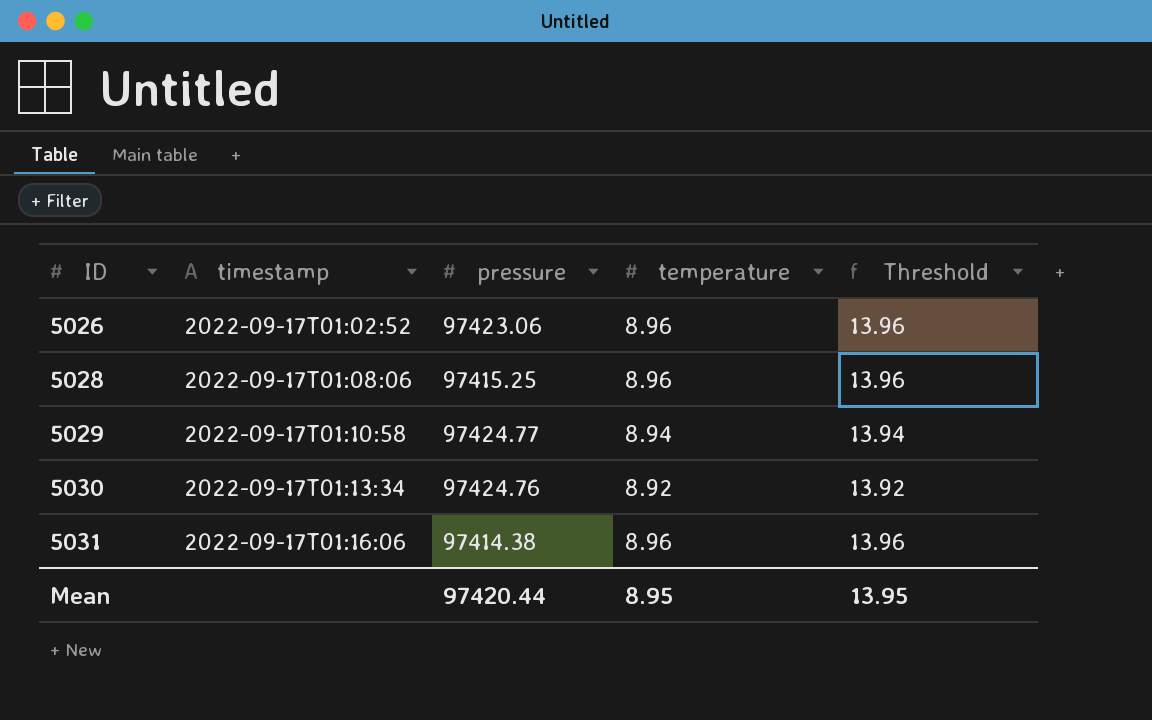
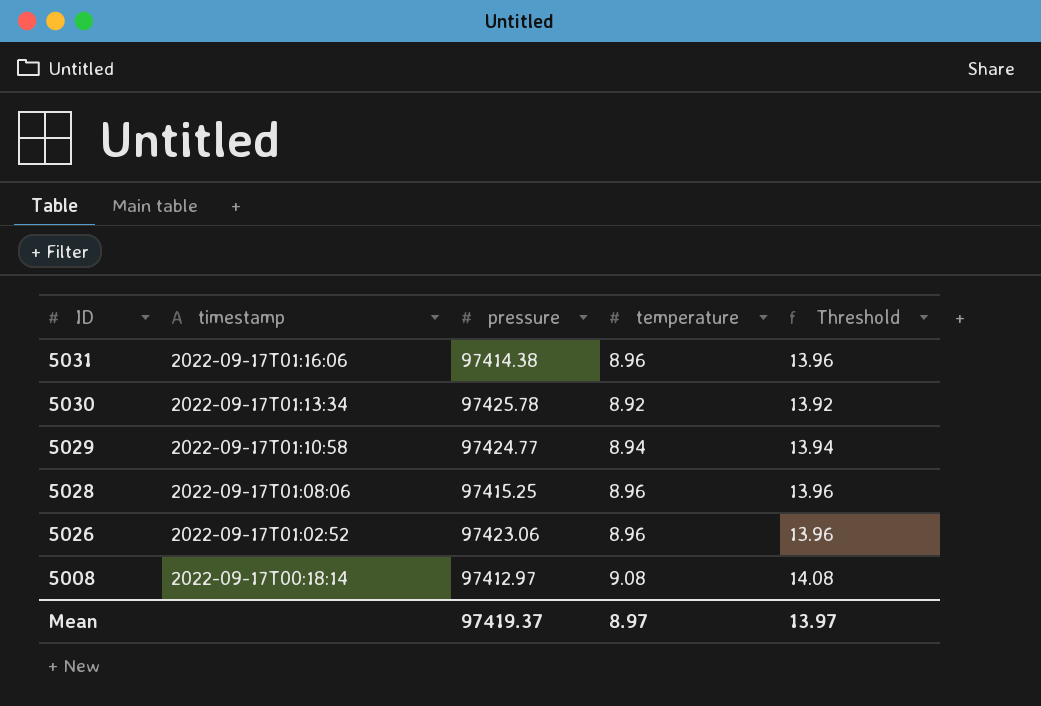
row order: ID ascending -> ID descending
5030 | pressure: 97424.76 -> 97425.78
row 5008: none -> 2022-09-17T00:18:14 | 97412.97 | 9.08 | 14.08
Mean | pressure: 97420.44 -> 97419.37
Mean | temperature: 8.95 -> 8.97
Mean | Threshold: 13.95 -> 13.97

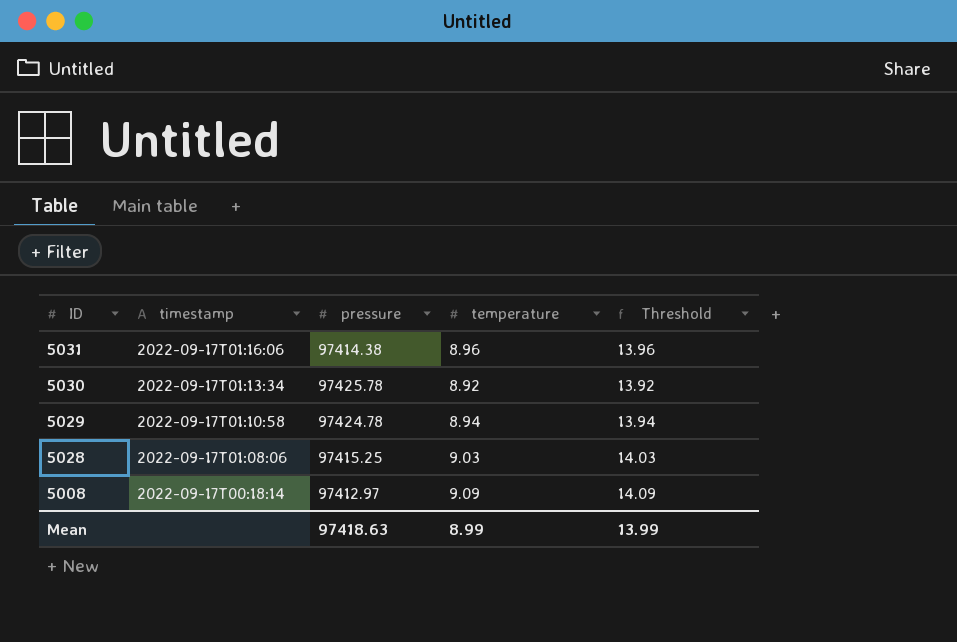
row 5026: 2022-09-17T01:02:52 | 97423.06 | 8.96 | 13.96 -> none
5029 | pressure: 97424.77 -> 97424.78
5028 | temperature: 8.96 -> 9.03
5028 | Threshold: 13.96 -> 14.03
5008 | temperature: 9.08 -> 9.09
5008 | Threshold: 14.08 -> 14.09
Mean | pressure: 97419.37 -> 97418.63
Mean | temperature: 8.97 -> 8.99
Mean | Threshold: 13.97 -> 13.99

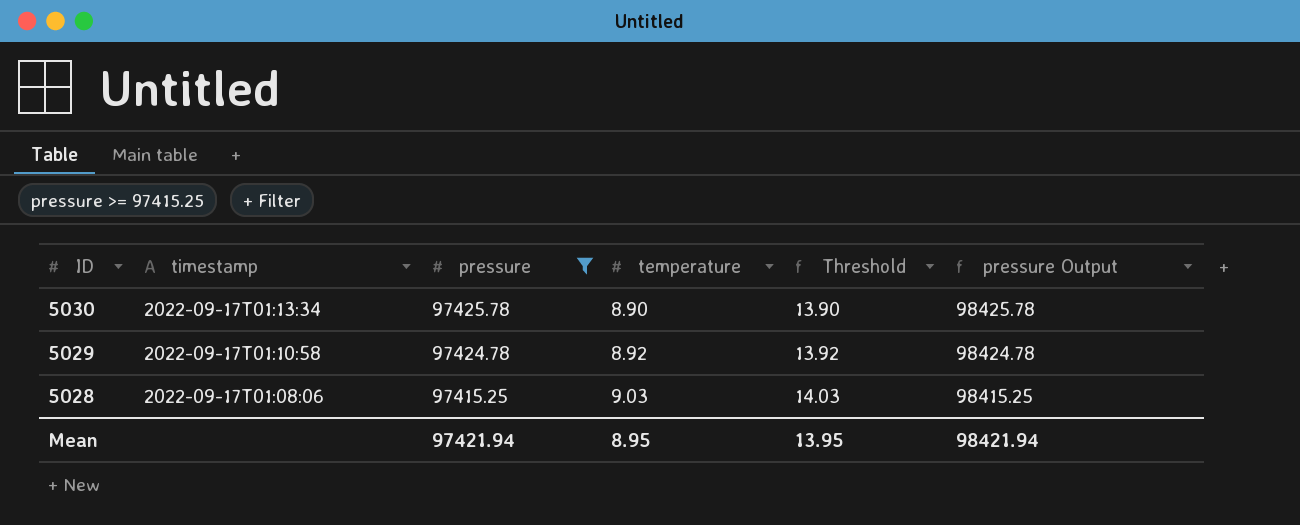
filter: none -> pressure >= 97415.25
column pressure Output | formula: none -> [pressure] + 1000
5030 | temperature: 8.92 -> 8.90
5030 | Threshold: 13.92 -> 13.90
5029 | temperature: 8.94 -> 8.92
5029 | Threshold: 13.94 -> 13.92
Mean | pressure: 97418.63 -> 97421.94
Mean | temperature: 8.99 -> 8.95
Mean | Threshold: 13.99 -> 13.95

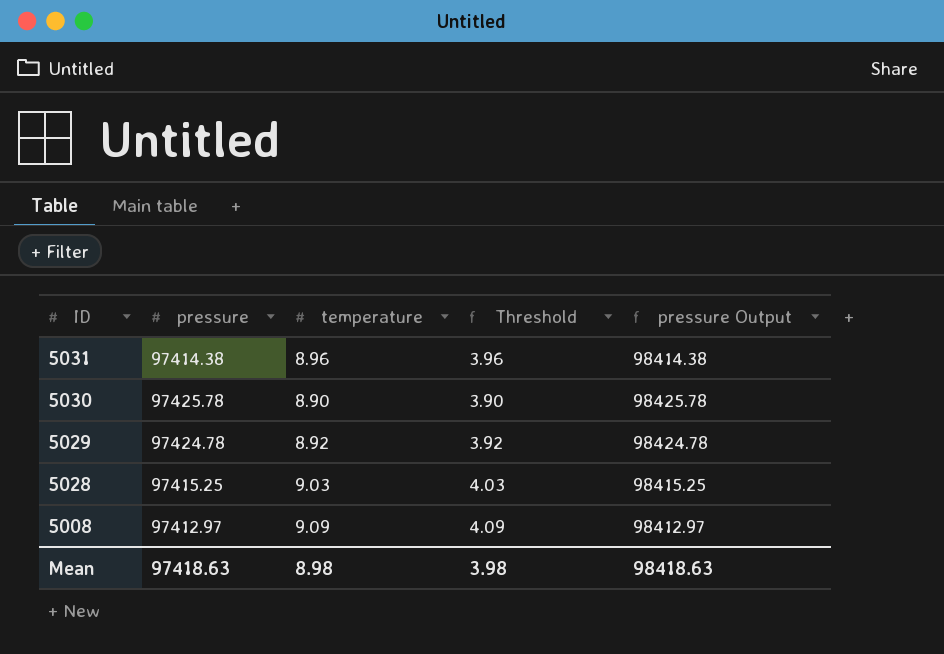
filter: pressure >= 97415.25 -> none
column timestamp | position: 2 -> none
column Threshold | formula: [temperature] + 5 -> [temperature] - 5
Mean | pressure: 97421.94 -> 97418.63
Mean | temperature: 8.95 -> 8.98
Mean | Threshold: 13.95 -> 3.98
Mean | pressure Output: 98421.94 -> 98418.63

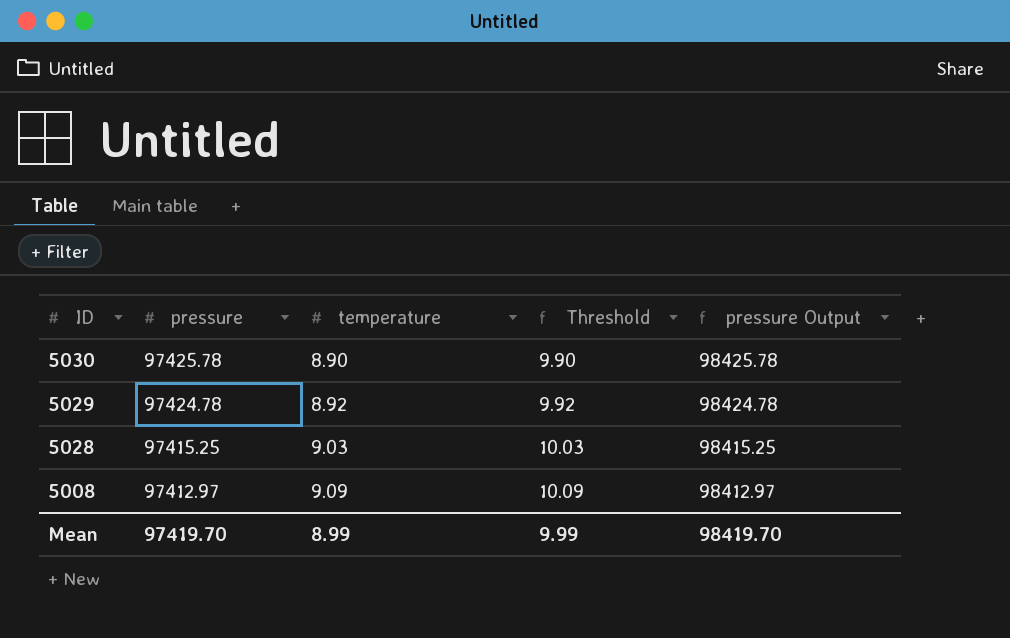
column Threshold | formula: [temperature] - 5 -> [temperature] + 1
row 5031: 97414.38 | 8.96 | 3.96 | 98414.38 -> none
Mean | pressure: 97418.63 -> 97419.70
Mean | temperature: 8.98 -> 8.99
Mean | Threshold: 3.98 -> 9.99
Mean | pressure Output: 98418.63 -> 98419.70

